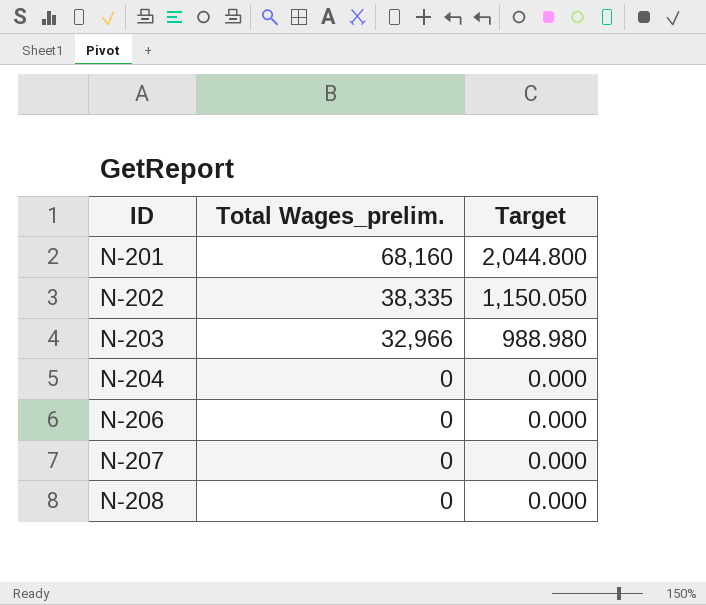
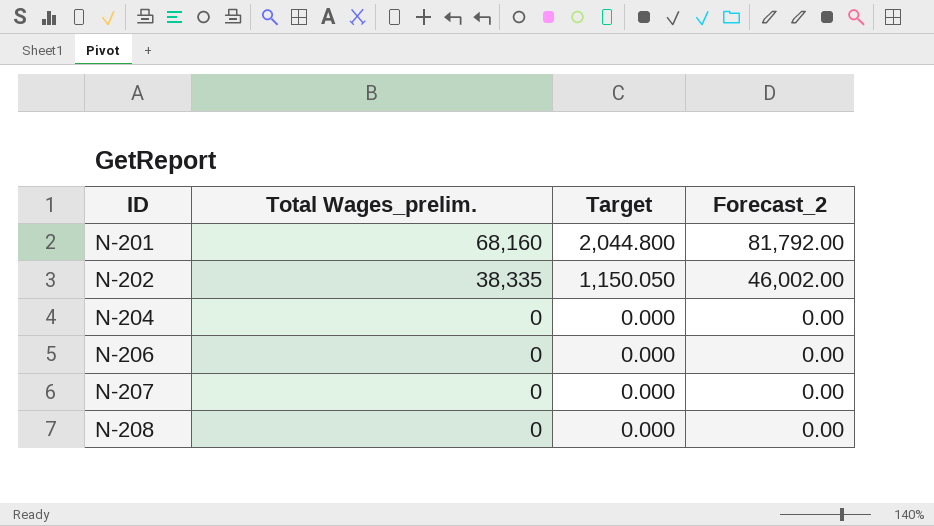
column Forecast_2 | formula: none -> [Total Wages_prelim.] * 1.2
row N-203: 32,966 | 988.980 -> none

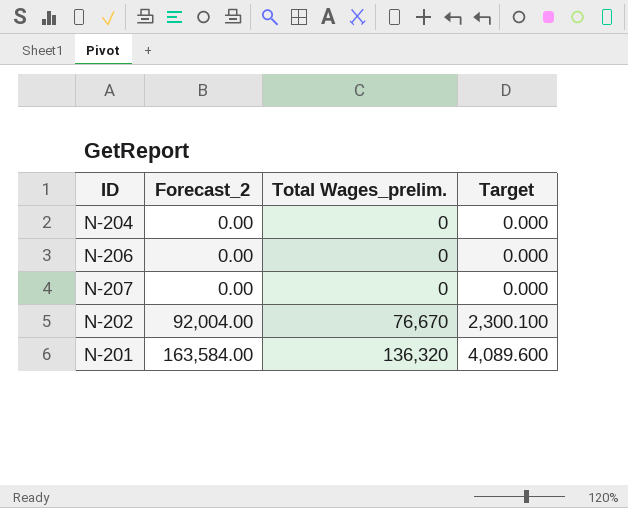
row order: ID ascending -> Forecast_2 ascending
column Forecast_2 | position: 4 -> 2
row N-208: 0 | 0.000 | 0.00 -> none
N-202 | Forecast_2: 46,002.00 -> 92,004.00
N-202 | Total Wages_prelim.: 38,335 -> 76,670
N-202 | Target: 1,150.050 -> 2,300.100
N-201 | Forecast_2: 81,792.00 -> 163,584.00
N-201 | Total Wages_prelim.: 68,160 -> 136,320
N-201 | Target: 2,044.800 -> 4,089.600

